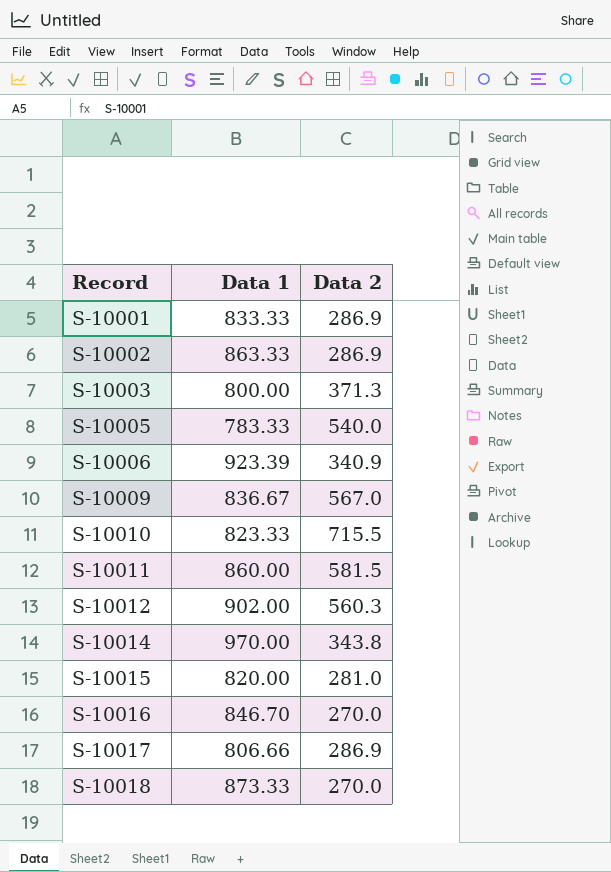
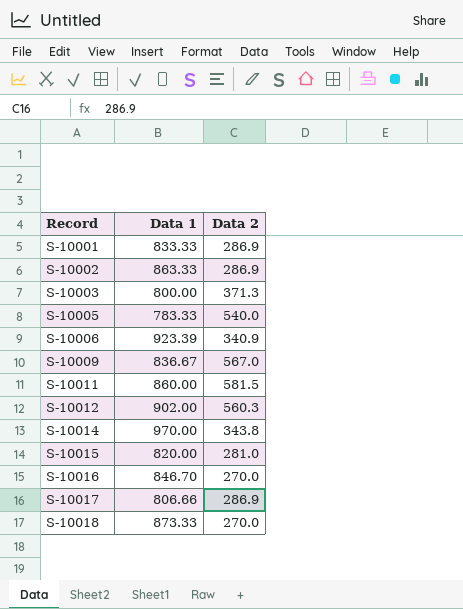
row S-10010: 823.33 | 715.5 -> none

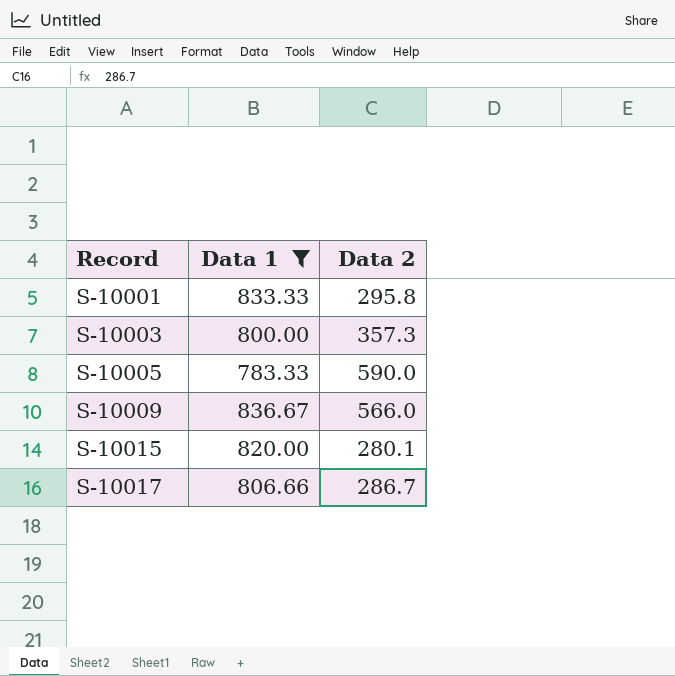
filter: none -> Data 1 <= 836.67
S-10001 | Data 2: 286.9 -> 295.8
S-10003 | Data 2: 371.3 -> 357.3
S-10005 | Data 2: 540.0 -> 590.0
S-10009 | Data 2: 567.0 -> 566.0
S-10015 | Data 2: 281.0 -> 280.1
S-10017 | Data 2: 286.9 -> 286.7

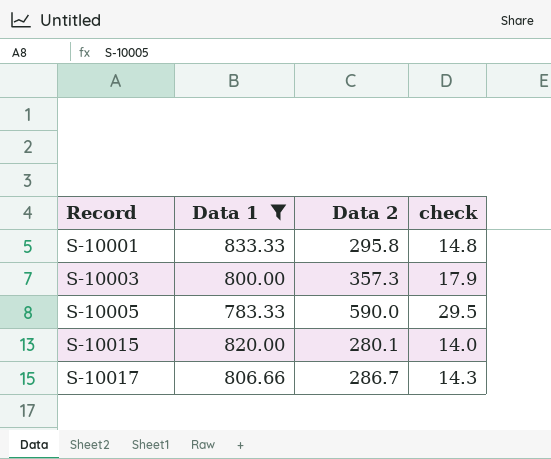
column check | formula: none -> [Data 2] * 0.05
row S-10009: 836.67 | 566.0 -> none

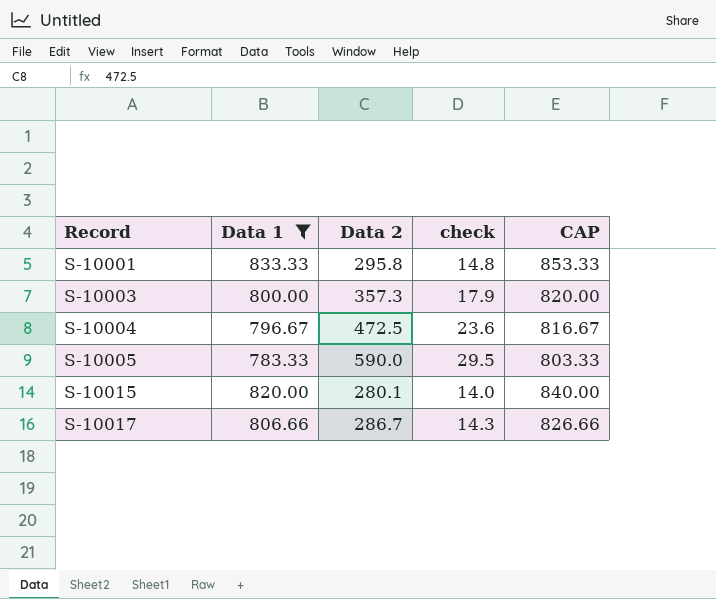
column CAP | formula: none -> [Data 1] + 20
row S-10004: none -> 796.67 | 472.5 | 23.6 | 816.67

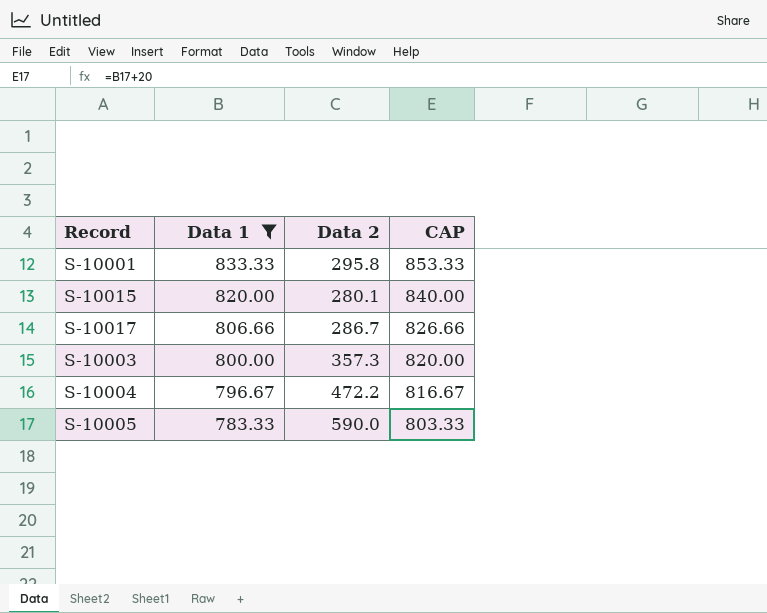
row order: Record ascending -> Data 1 descending
column check | formula: [Data 2] * 0.05 -> none
S-10004 | Data 2: 472.5 -> 472.2

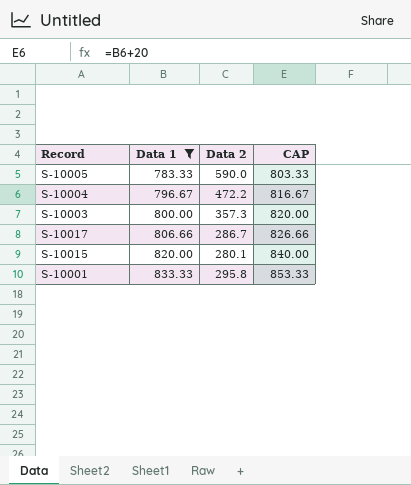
row order: Data 1 descending -> Data 1 ascending

